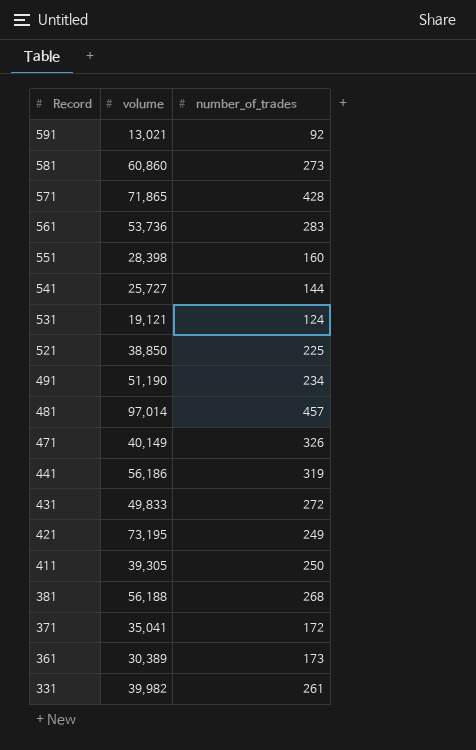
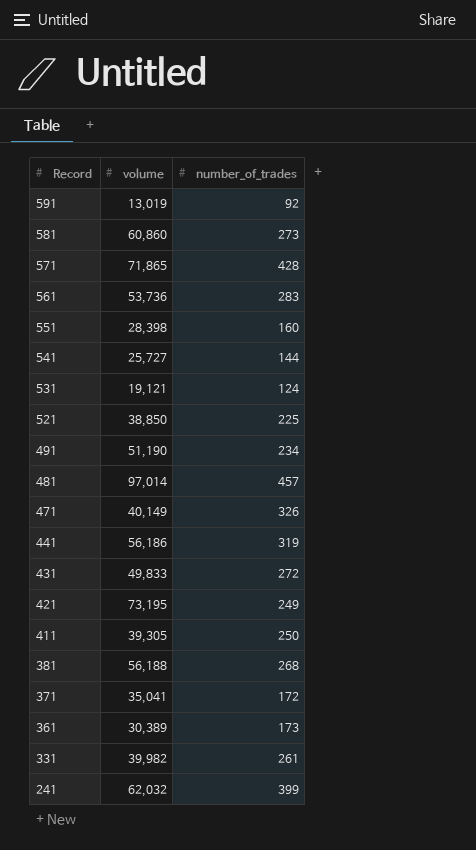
591 | volume: 13,021 -> 13,019
row 241: none -> 62,032 | 399

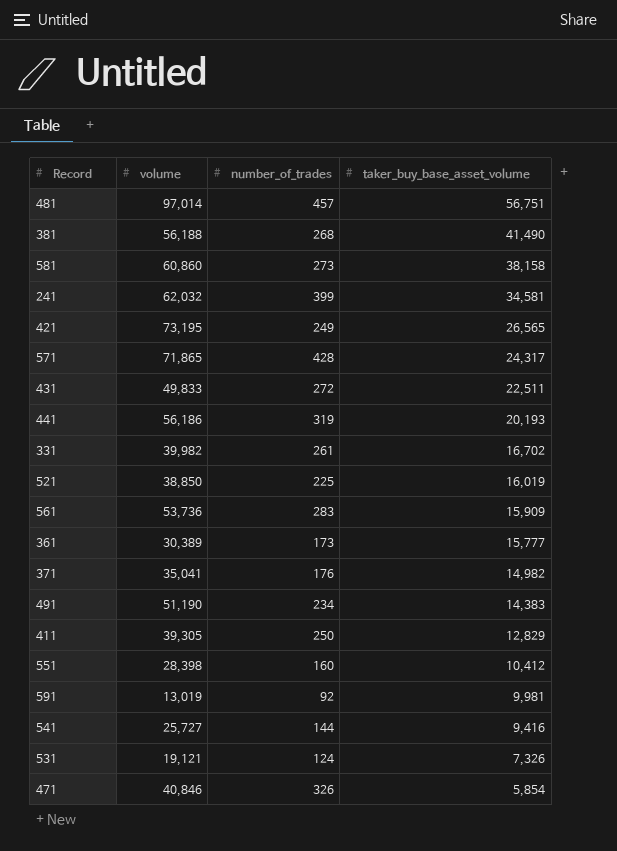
row order: Record descending -> taker_buy_base_asset_volume descending
column taker_buy_base_asset_volume | position: none -> 4
371 | number_of_trades: 172 -> 176
471 | volume: 40,149 -> 40,846

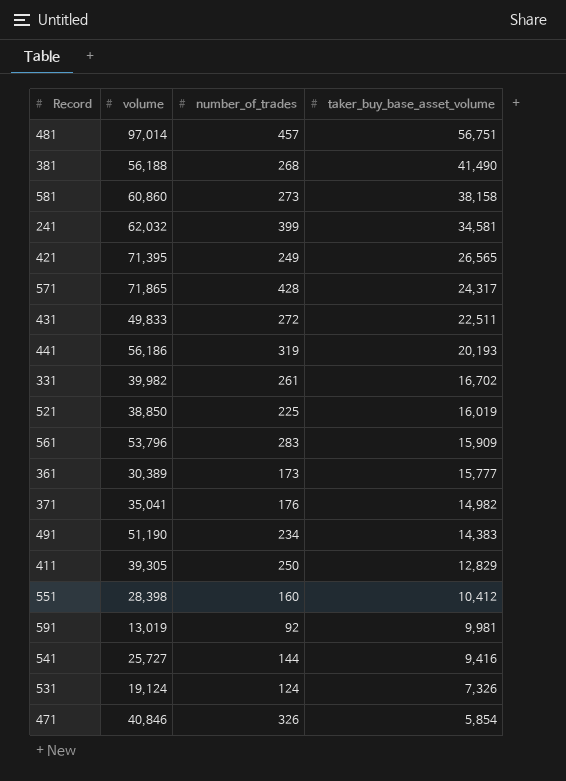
421 | volume: 73,195 -> 71,395
561 | volume: 53,736 -> 53,796
531 | volume: 19,121 -> 19,124

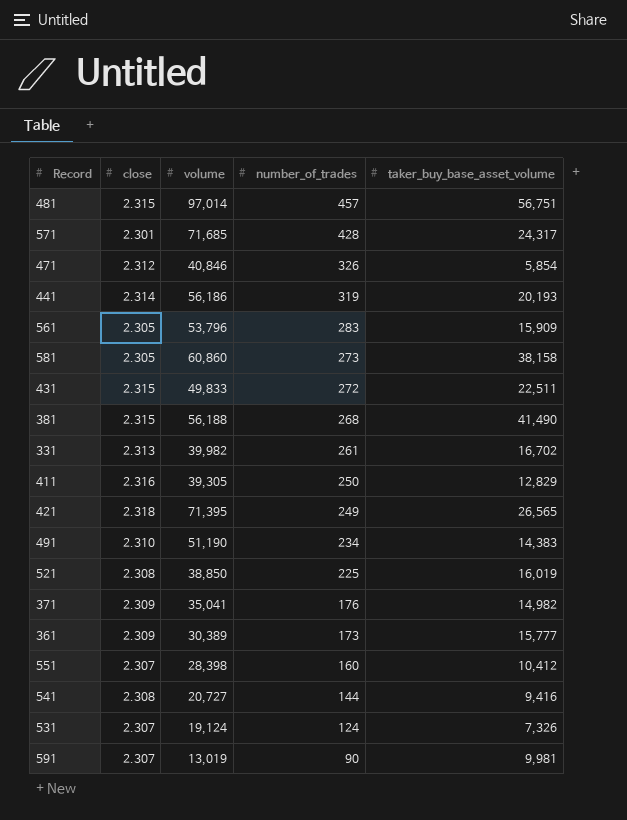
row order: taker_buy_base_asset_volume descending -> number_of_trades descending
column close | position: none -> 2
row 241: 62,032 | 399 | 34,581 -> none
571 | volume: 71,865 -> 71,685
541 | volume: 25,727 -> 20,727
591 | number_of_trades: 92 -> 90

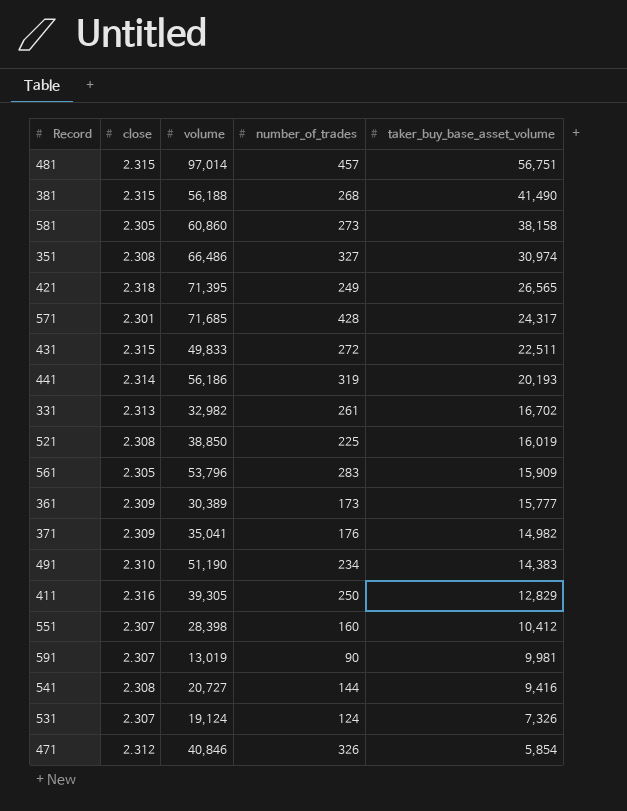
row order: number_of_trades descending -> taker_buy_base_asset_volume descending
row 351: none -> 2.308 | 66,486 | 327 | 30,974
331 | volume: 39,982 -> 32,982

